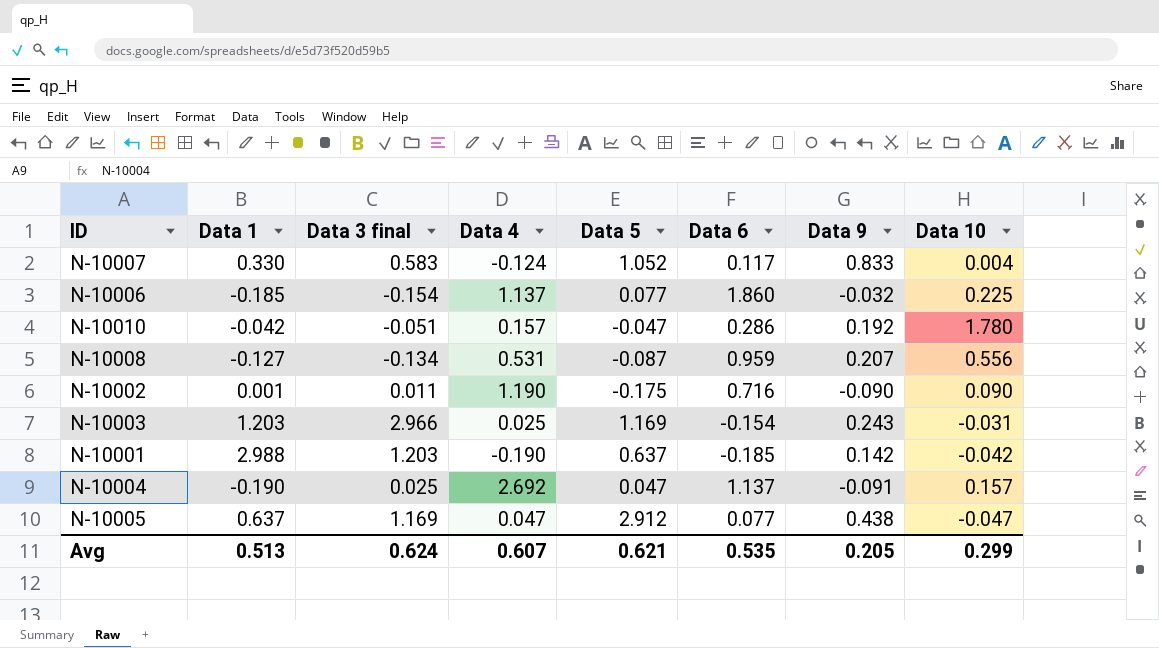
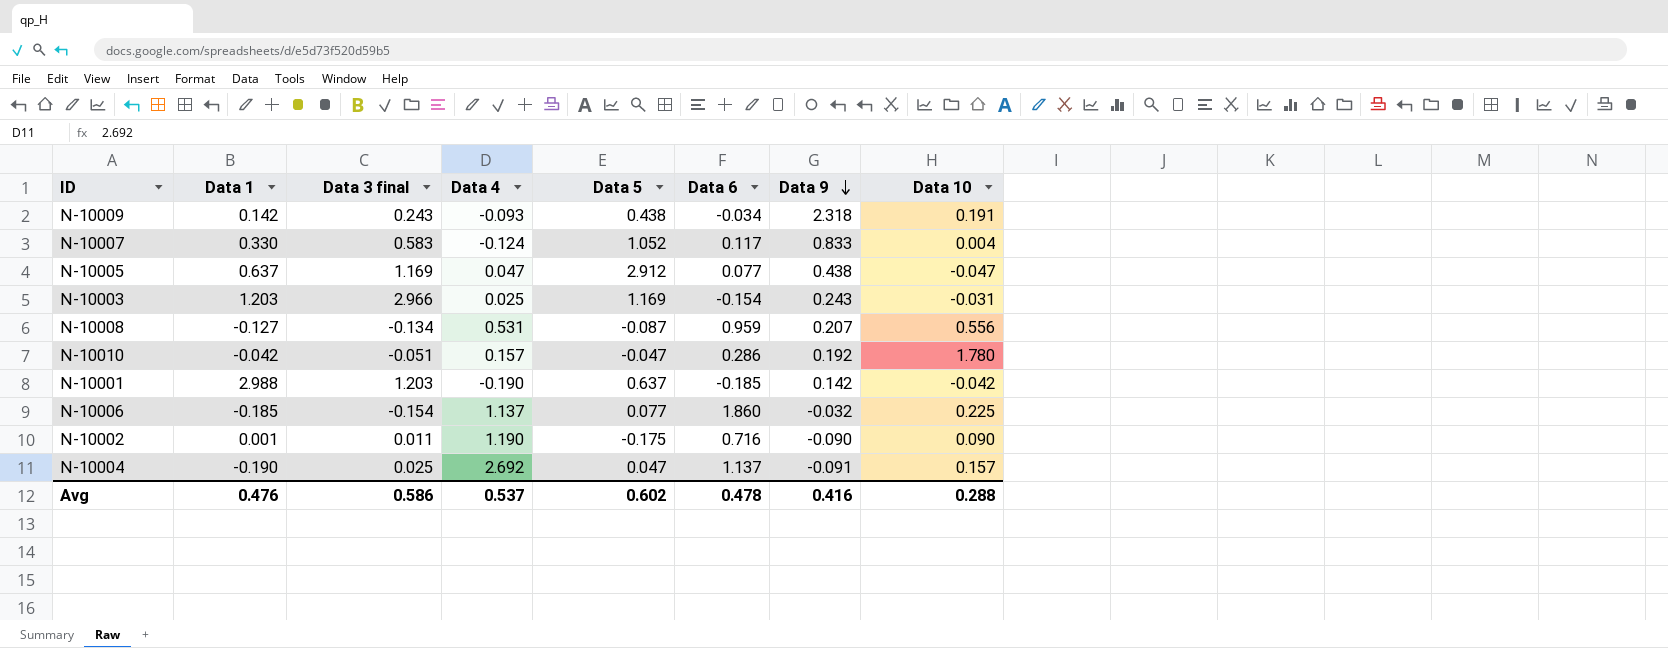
row order: none -> Data 9 descending
row N-10009: none -> 0.142 | 0.243 | -0.093 | 0.438 | -0.034 | 2.318 | 0.191
Avg | Data 1: 0.513 -> 0.476
Avg | Data 3 final: 0.624 -> 0.586
Avg | Data 4: 0.607 -> 0.537
Avg | Data 5: 0.621 -> 0.602
Avg | Data 6: 0.535 -> 0.478
Avg | Data 9: 0.205 -> 0.416
Avg | Data 10: 0.299 -> 0.288

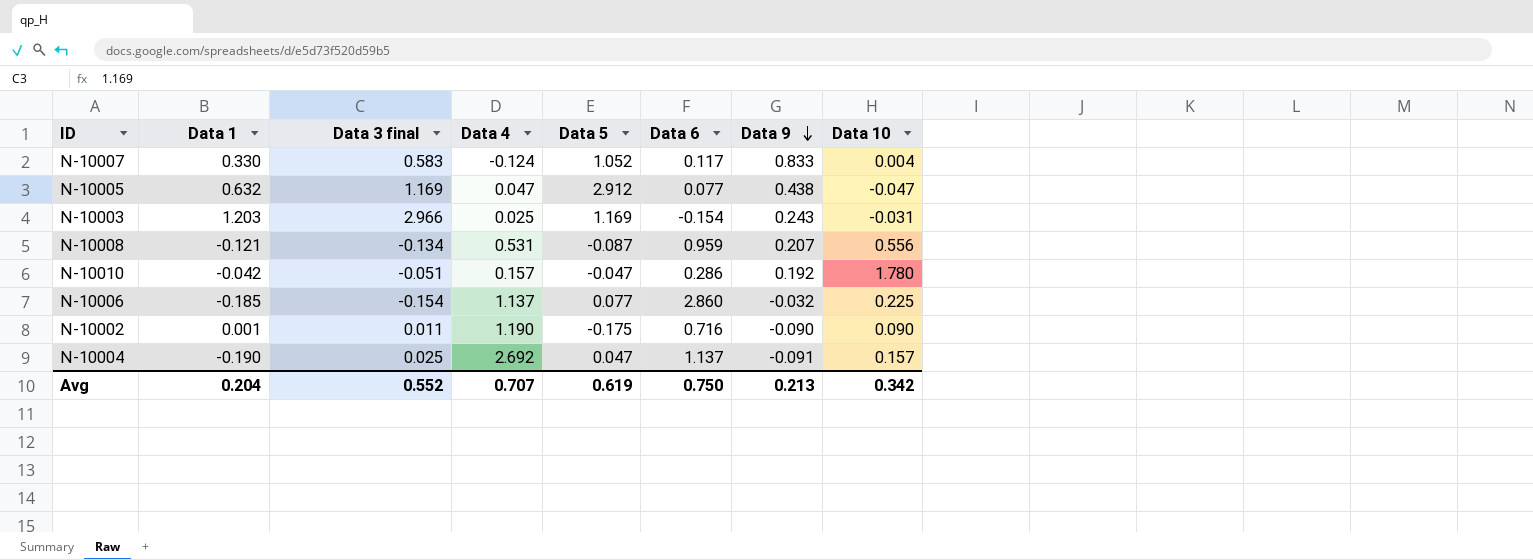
row N-10009: 0.142 | 0.243 | -0.093 | 0.438 | -0.034 | 2.318 | 0.191 -> none
row N-10001: 2.988 | 1.203 | -0.190 | 0.637 | -0.185 | 0.142 | -0.042 -> none
N-10005 | Data 1: 0.637 -> 0.632
N-10008 | Data 1: -0.127 -> -0.121
N-10006 | Data 6: 1.860 -> 2.860
Avg | Data 1: 0.476 -> 0.204
Avg | Data 3 final: 0.586 -> 0.552
Avg | Data 4: 0.537 -> 0.707
Avg | Data 5: 0.602 -> 0.619
Avg | Data 6: 0.478 -> 0.750
Avg | Data 9: 0.416 -> 0.213
Avg | Data 10: 0.288 -> 0.342

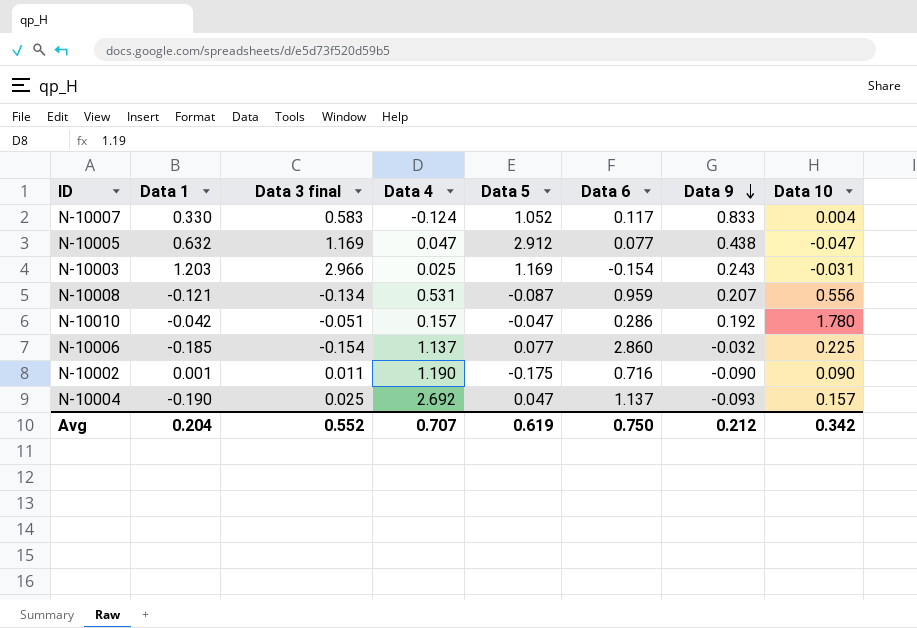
N-10004 | Data 9: -0.091 -> -0.093
Avg | Data 9: 0.213 -> 0.212

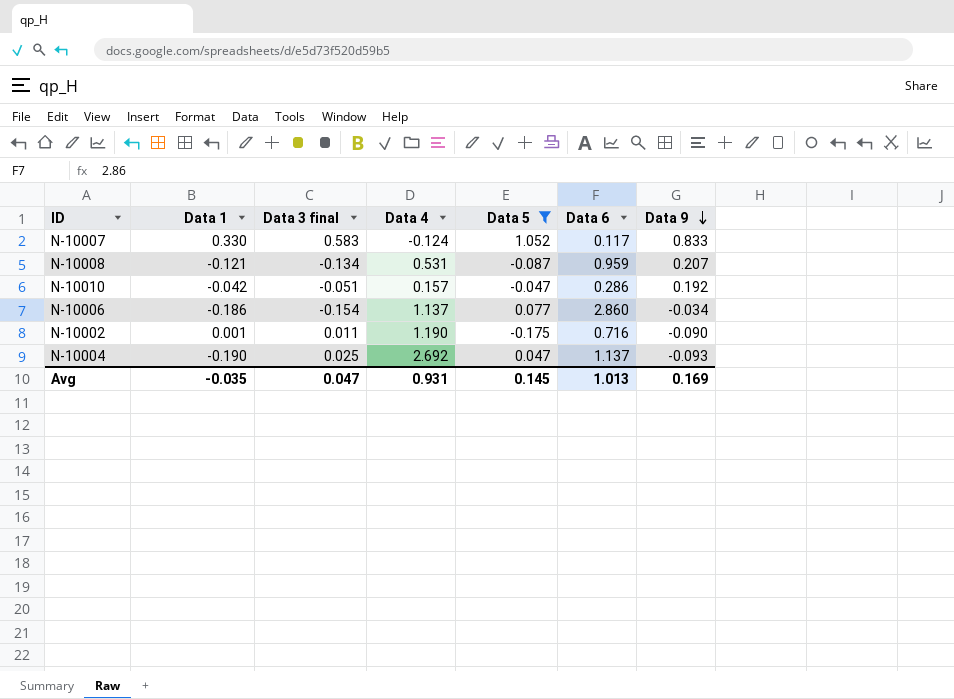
filter: none -> Data 5 <= 1.052
column Data 10 | position: 8 -> none
N-10006 | Data 1: -0.185 -> -0.186
N-10006 | Data 9: -0.032 -> -0.034
Avg | Data 1: 0.204 -> -0.035
Avg | Data 3 final: 0.552 -> 0.047
Avg | Data 4: 0.707 -> 0.931
Avg | Data 5: 0.619 -> 0.145
Avg | Data 6: 0.750 -> 1.013
Avg | Data 9: 0.212 -> 0.169

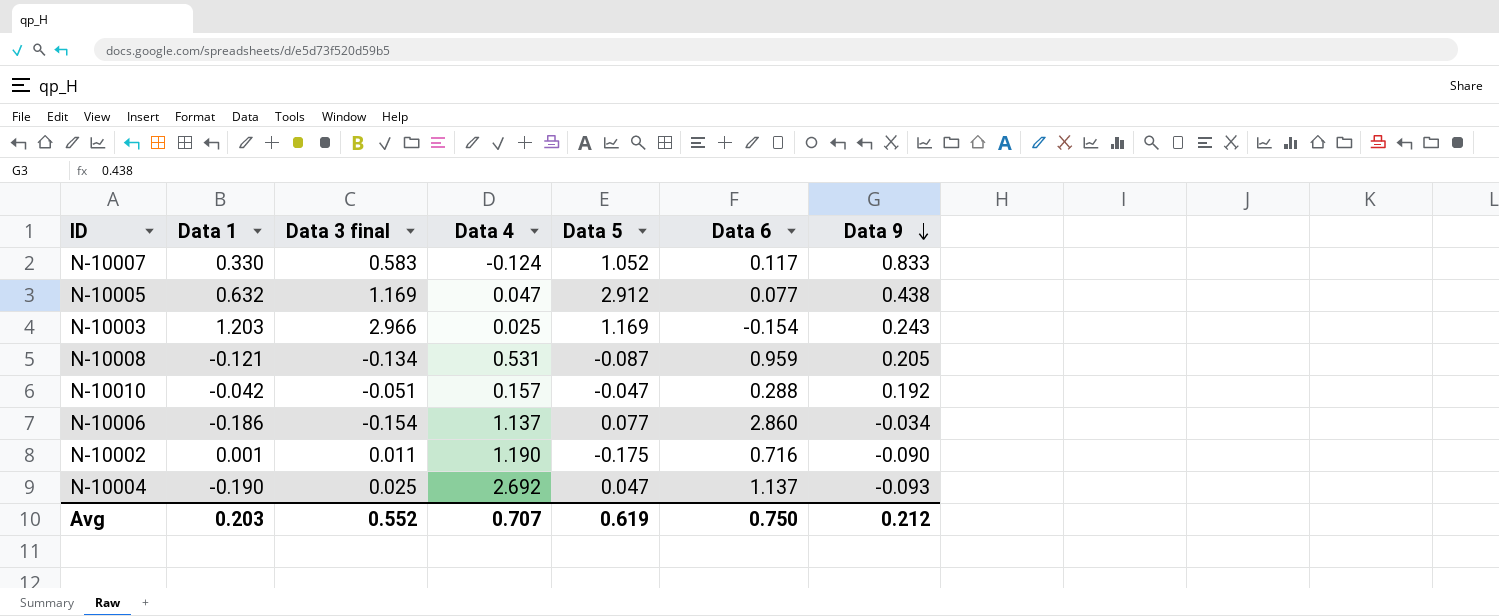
filter: Data 5 <= 1.052 -> none
N-10008 | Data 9: 0.207 -> 0.205
N-10010 | Data 6: 0.286 -> 0.288
Avg | Data 1: -0.035 -> 0.203
Avg | Data 3 final: 0.047 -> 0.552
Avg | Data 4: 0.931 -> 0.707
Avg | Data 5: 0.145 -> 0.619
Avg | Data 6: 1.013 -> 0.750
Avg | Data 9: 0.169 -> 0.212

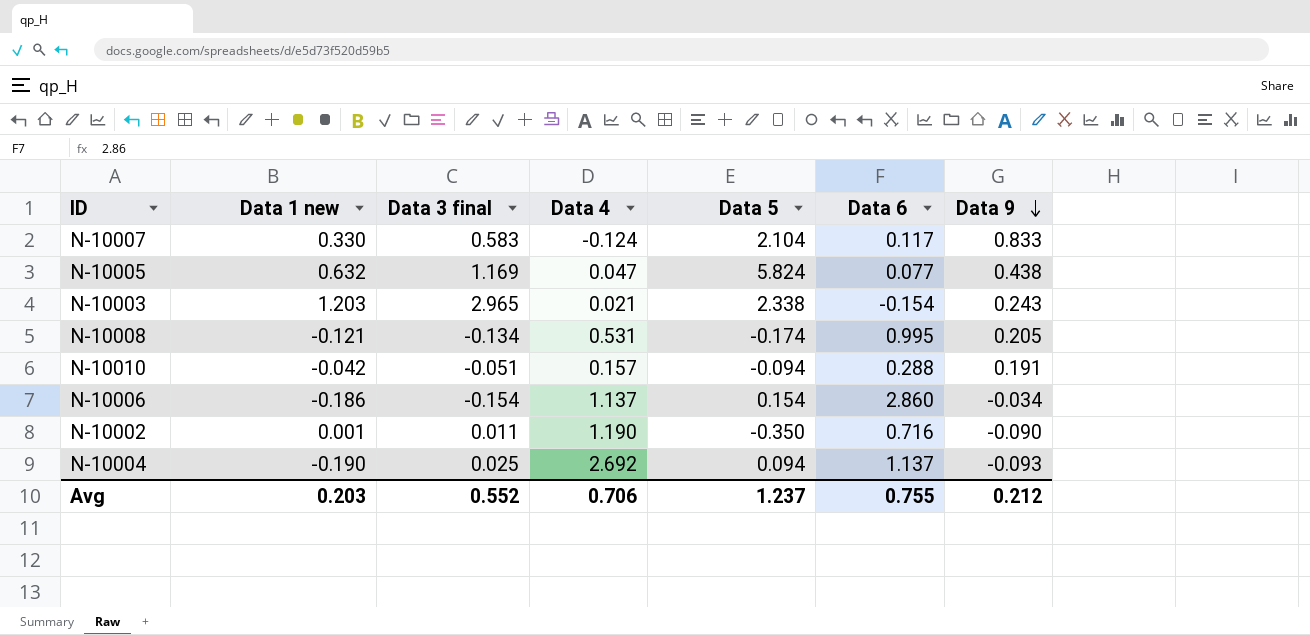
column name: Data 1 -> Data 1 new
N-10007 | Data 5: 1.052 -> 2.104
N-10005 | Data 5: 2.912 -> 5.824
N-10003 | Data 3 final: 2.966 -> 2.965
N-10003 | Data 4: 0.025 -> 0.021
N-10003 | Data 5: 1.169 -> 2.338
N-10008 | Data 5: -0.087 -> -0.174
N-10008 | Data 6: 0.959 -> 0.995
N-10010 | Data 5: -0.047 -> -0.094
N-10010 | Data 9: 0.192 -> 0.191
N-10006 | Data 5: 0.077 -> 0.154
N-10002 | Data 5: -0.175 -> -0.350
N-10004 | Data 5: 0.047 -> 0.094
Avg | Data 4: 0.707 -> 0.706
Avg | Data 5: 0.619 -> 1.237
Avg | Data 6: 0.750 -> 0.755

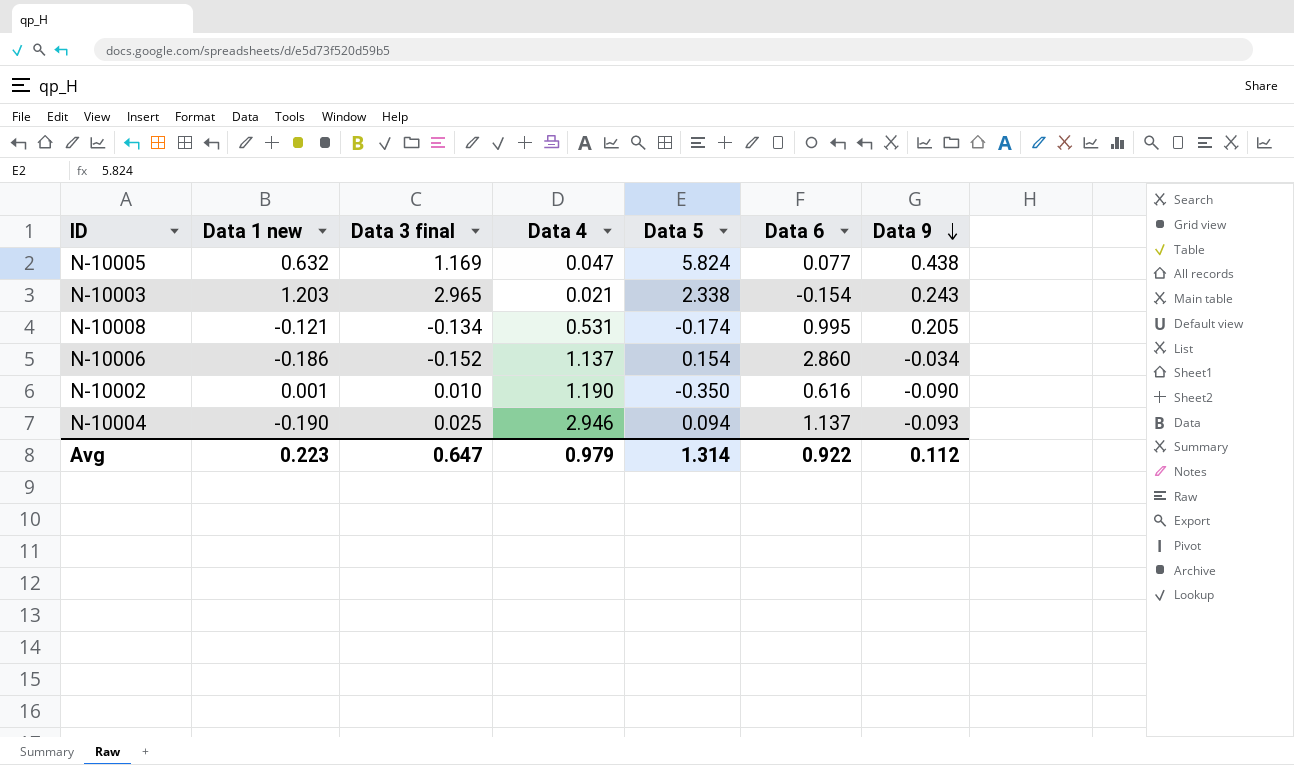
row N-10007: 0.330 | 0.583 | -0.124 | 2.104 | 0.117 | 0.833 -> none
row N-10010: -0.042 | -0.051 | 0.157 | -0.094 | 0.288 | 0.191 -> none
N-10006 | Data 3 final: -0.154 -> -0.152
N-10002 | Data 3 final: 0.011 -> 0.010
N-10002 | Data 6: 0.716 -> 0.616
N-10004 | Data 4: 2.692 -> 2.946
Avg | Data 1 new: 0.203 -> 0.223
Avg | Data 3 final: 0.552 -> 0.647
Avg | Data 4: 0.706 -> 0.979
Avg | Data 5: 1.237 -> 1.314
Avg | Data 6: 0.755 -> 0.922
Avg | Data 9: 0.212 -> 0.112

